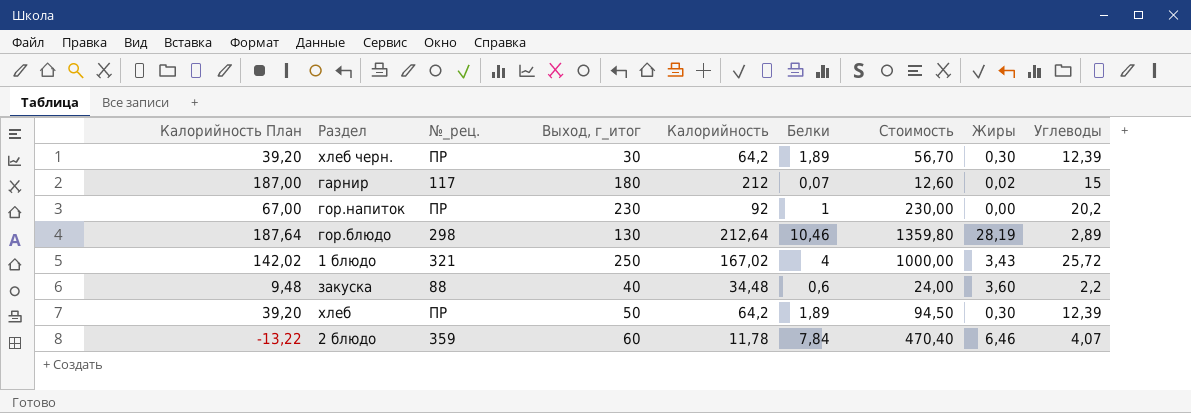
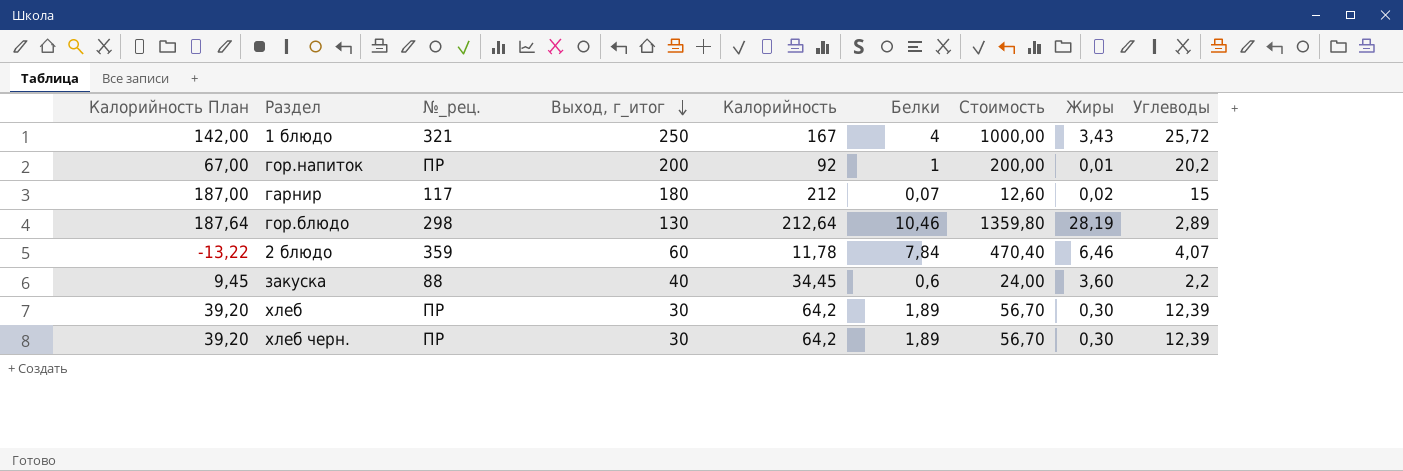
row order: none -> Выход, г_итог descending
1 блюдо | Калорийность План: 142,02 -> 142,00
1 блюдо | Калорийность: 167,02 -> 167
гор.напиток | Выход, г_итог: 230 -> 200
гор.напиток | Стоимость: 230,00 -> 200,00
гор.напиток | Жиры: 0,00 -> 0,01
закуска | Калорийность План: 9,48 -> 9,45
закуска | Калорийность: 34,48 -> 34,45
хлеб | Выход, г_итог: 50 -> 30
хлеб | Стоимость: 94,50 -> 56,70

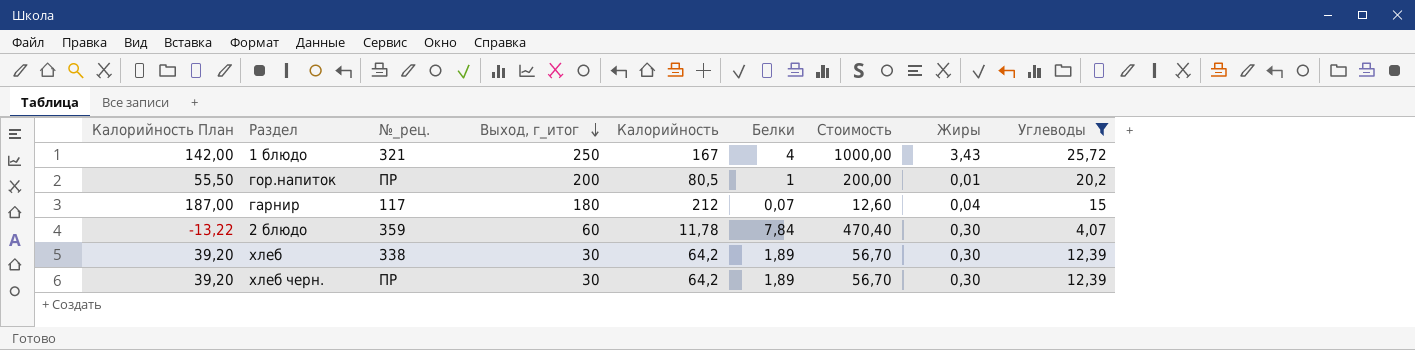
filter: none -> Углеводы >= 4,07
гор.напиток | Калорийность План: 67,00 -> 55,50
гор.напиток | Калорийность: 92 -> 80,5
гарнир | Жиры: 0,02 -> 0,04
2 блюдо | Жиры: 6,46 -> 0,30
хлеб | №_рец.: ПР -> 338

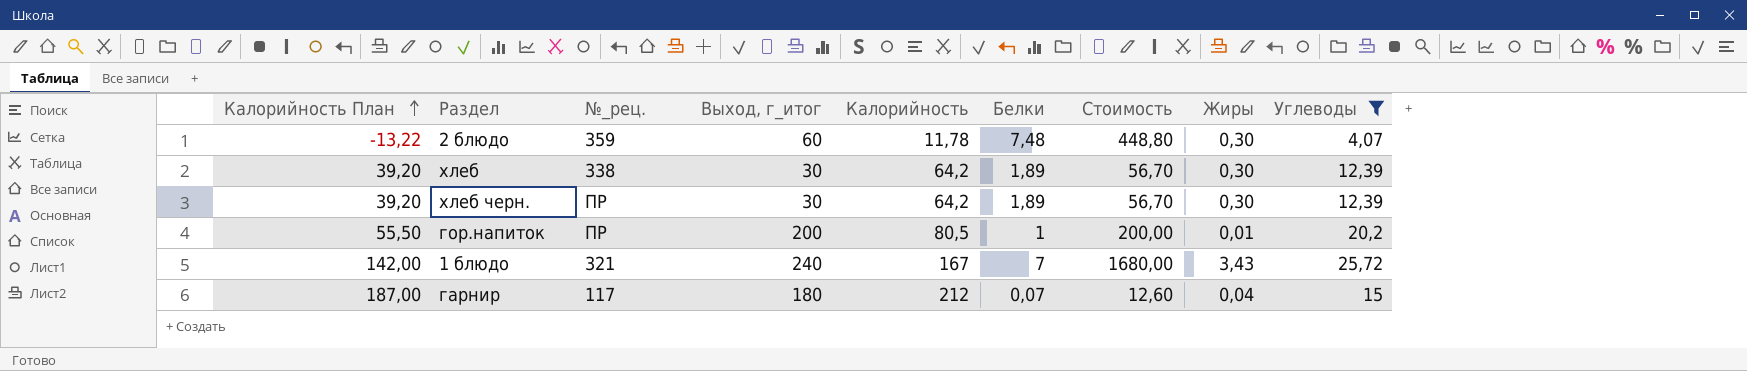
row order: Выход, г_итог descending -> Калорийность План ascending
2 блюдо | Белки: 7,84 -> 7,48
2 блюдо | Стоимость: 470,40 -> 448,80
1 блюдо | Выход, г_итог: 250 -> 240
1 блюдо | Белки: 4 -> 7
1 блюдо | Стоимость: 1000,00 -> 1680,00

